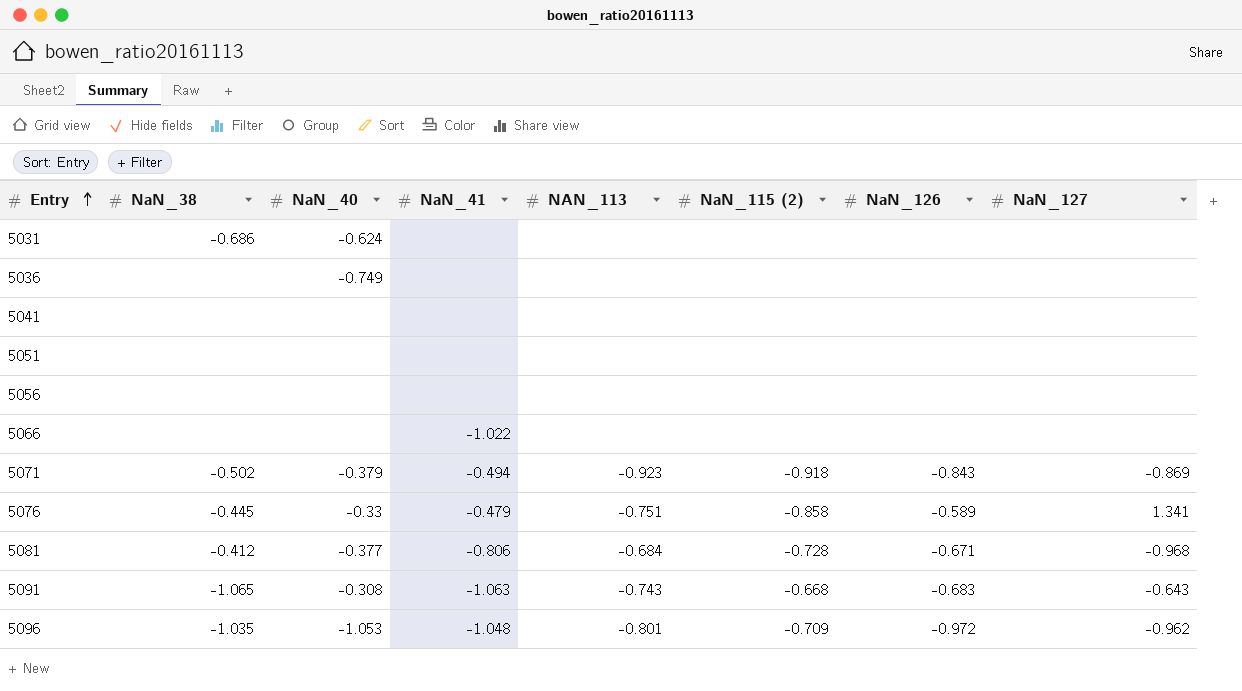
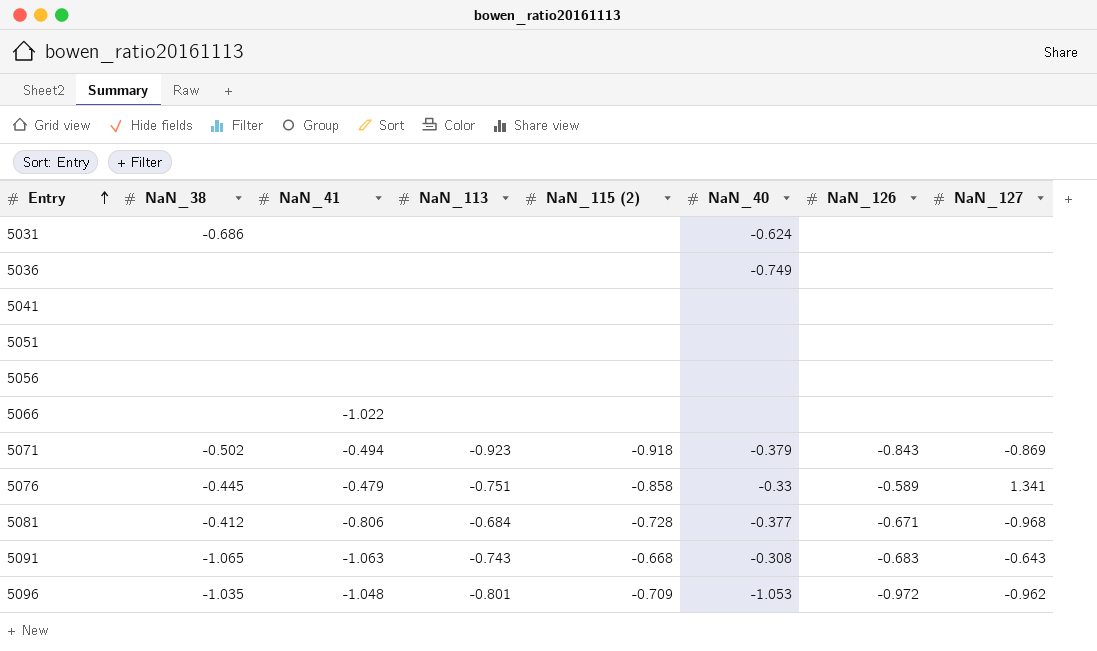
column name: NAN_113 -> NaN_113
column NaN_40 | position: 3 -> 6

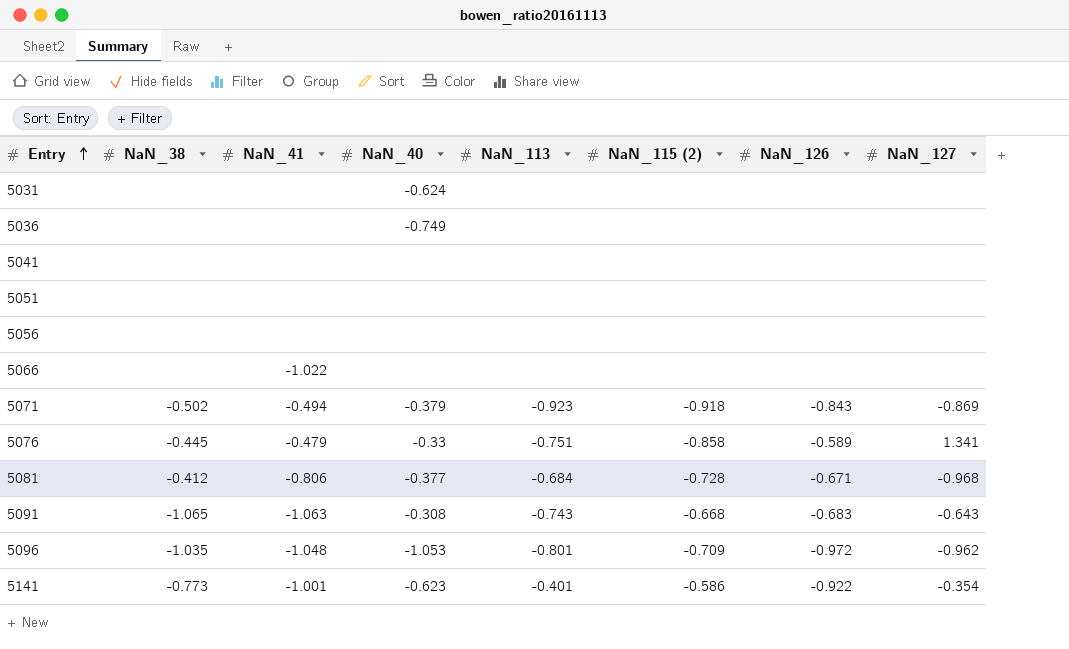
column NaN_40 | position: 6 -> 4
5031 | NaN_38: -0.686 -> none
row 5141: none -> -0.773 | -1.001 | -0.623 | -0.401 | -0.586 | -0.922 | -0.354

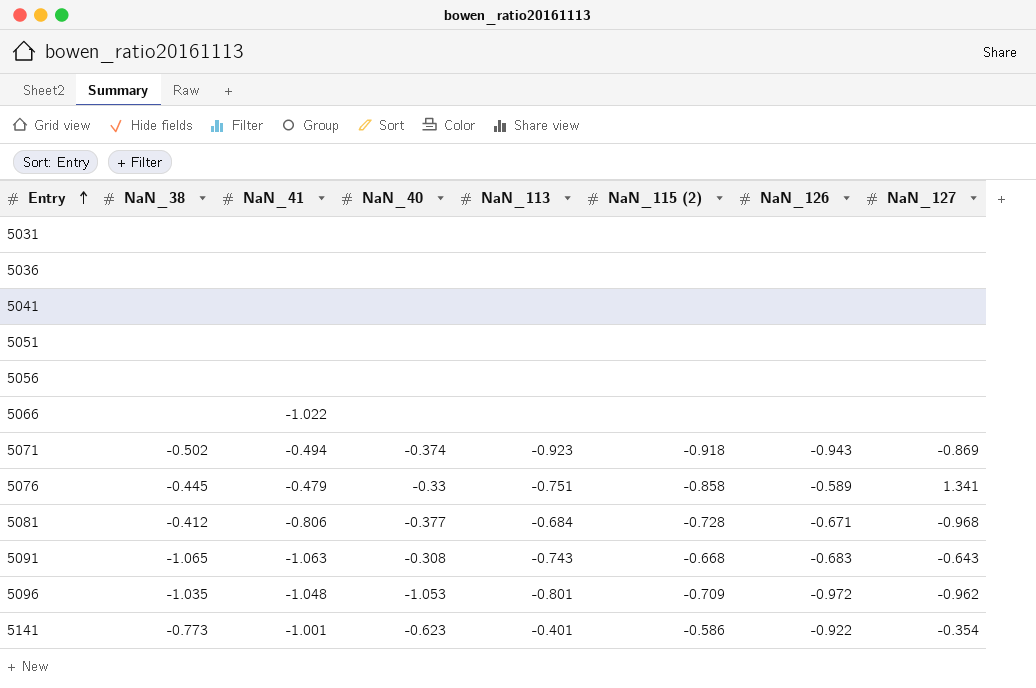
5031 | NaN_40: -0.624 -> none
5036 | NaN_40: -0.749 -> none
5071 | NaN_40: -0.379 -> -0.374
5071 | NaN_126: -0.843 -> -0.943

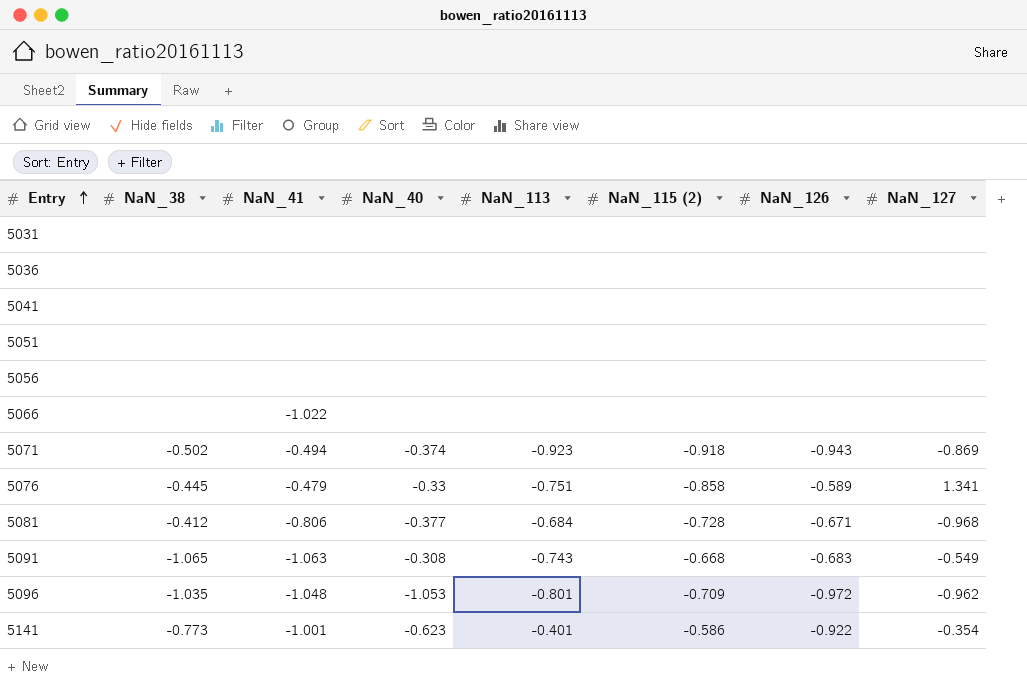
5091 | NaN_127: -0.643 -> -0.549

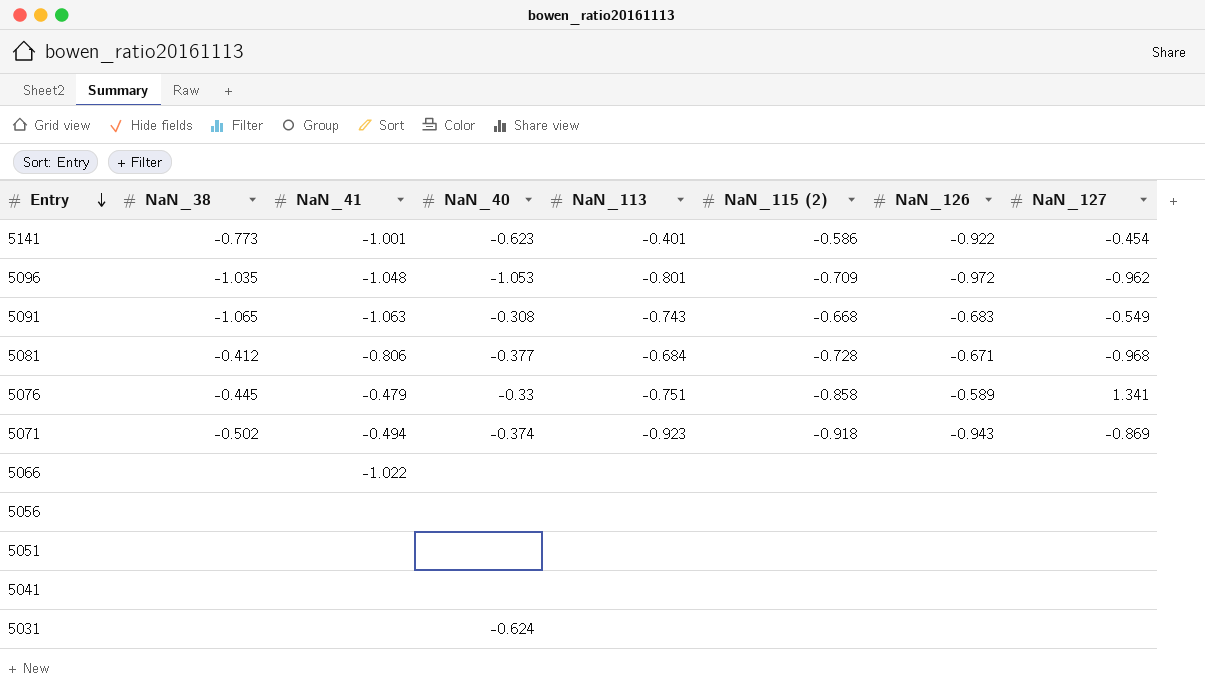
row order: Entry ascending -> Entry descending
row 5036: none | none | none | none | none | none | none -> none
5141 | NaN_127: -0.354 -> -0.454
5031 | NaN_40: none -> -0.624

